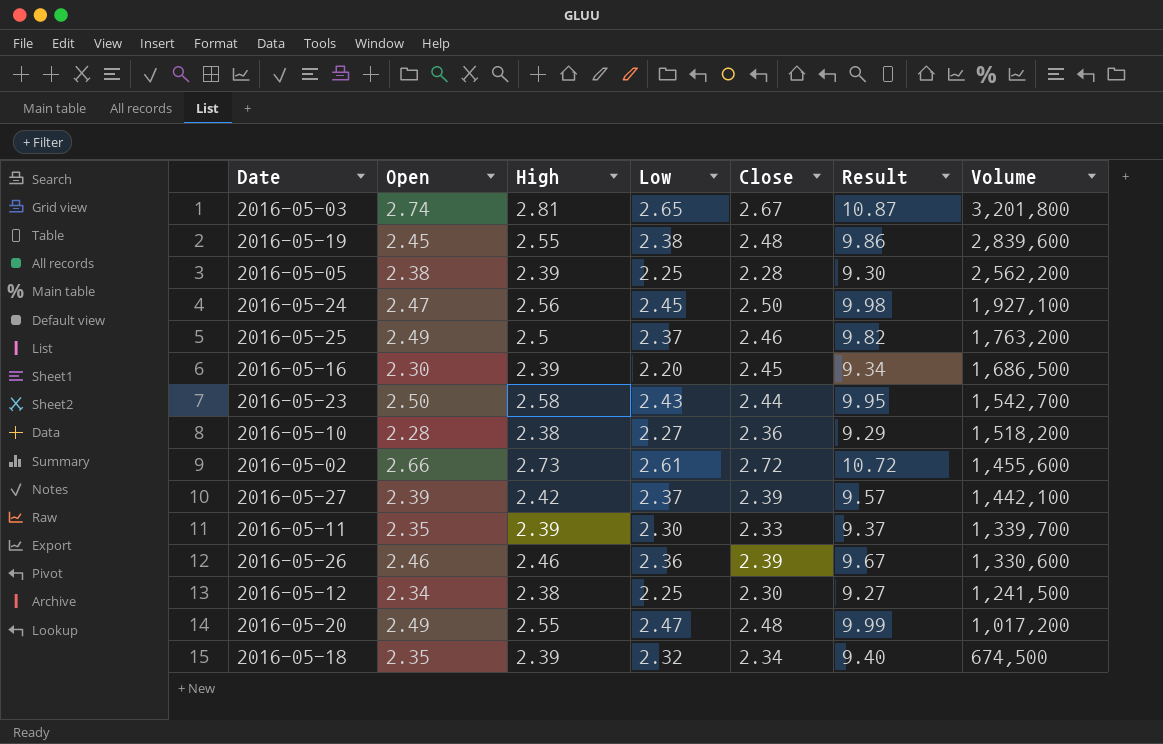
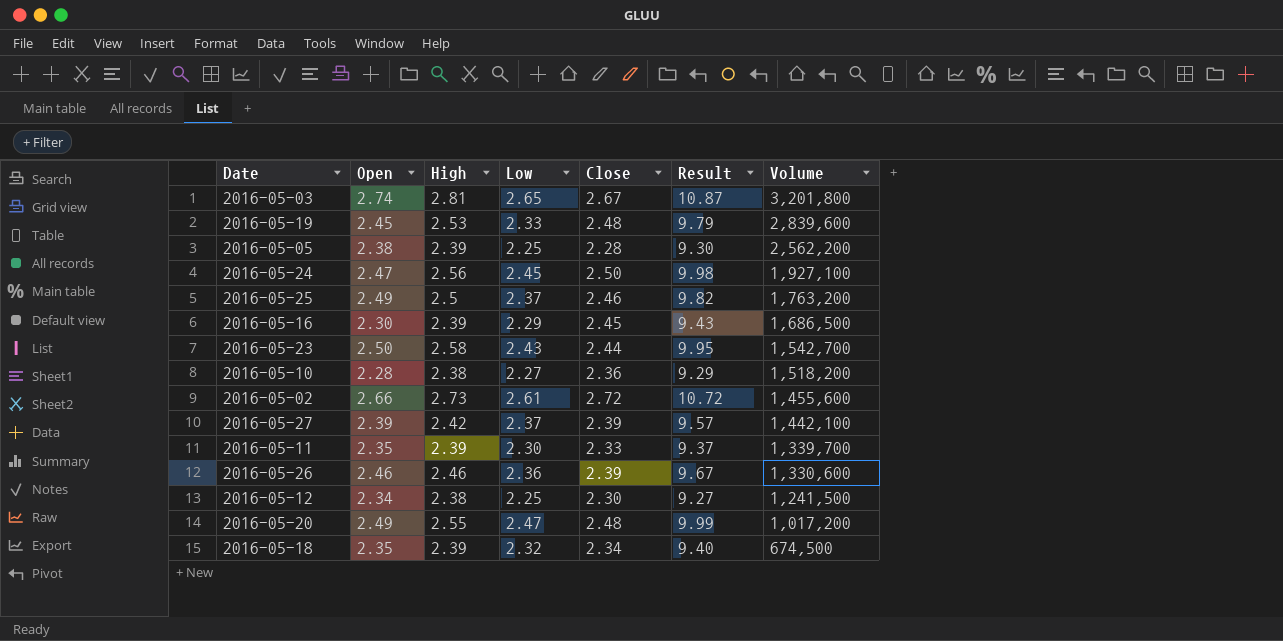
2016-05-19 | High: 2.55 -> 2.53
2016-05-19 | Low: 2.38 -> 2.33
2016-05-19 | Result: 9.86 -> 9.79
2016-05-16 | Low: 2.20 -> 2.29
2016-05-16 | Result: 9.34 -> 9.43

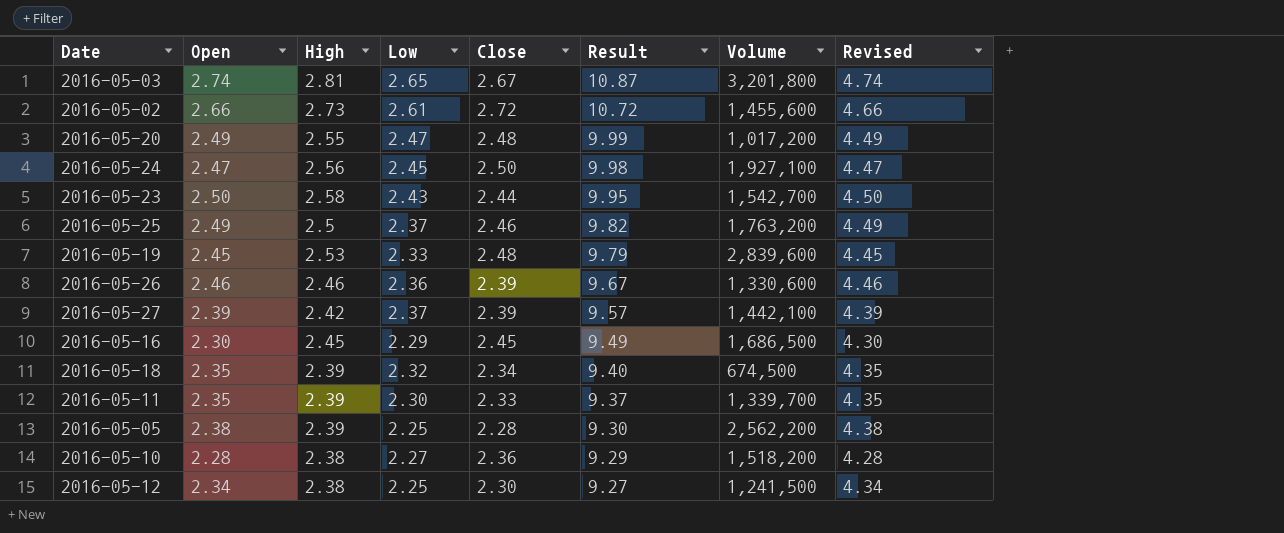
row order: Volume descending -> Result descending
column Revised | formula: none -> [Open] + 2
2016-05-16 | High: 2.39 -> 2.45
2016-05-16 | Result: 9.43 -> 9.49

